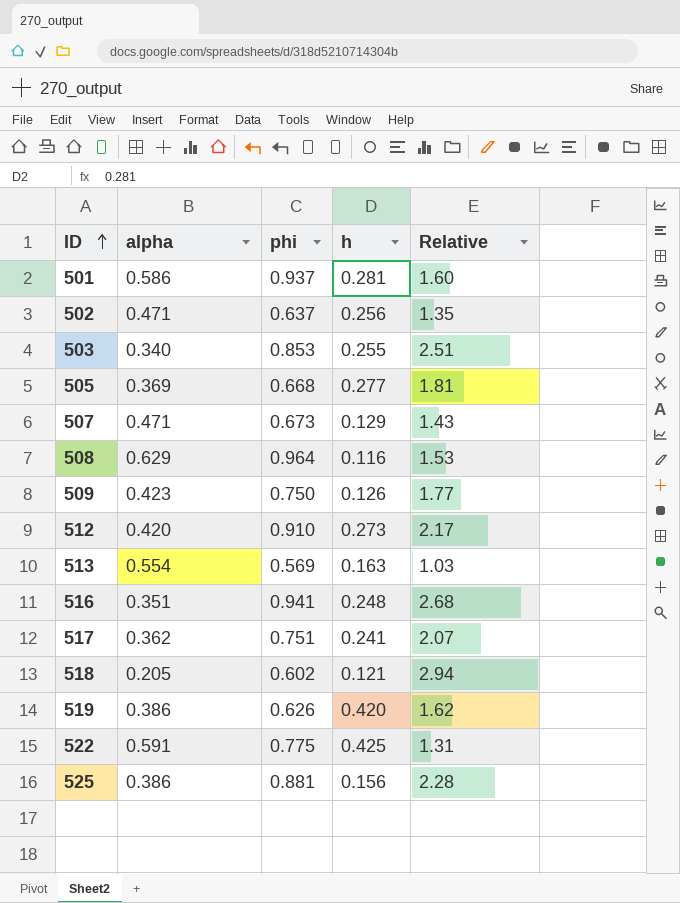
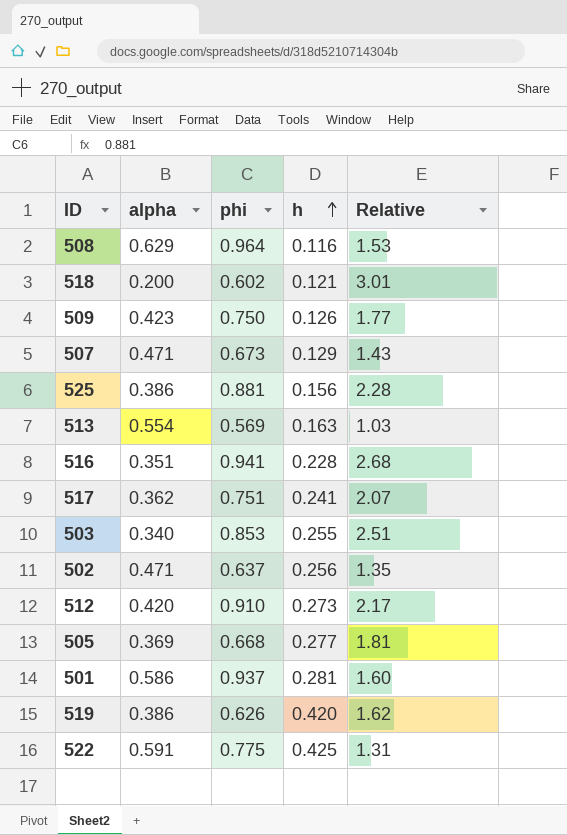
row order: ID ascending -> h ascending
518 | alpha: 0.205 -> 0.200
518 | Relative: 2.94 -> 3.01
516 | h: 0.248 -> 0.228

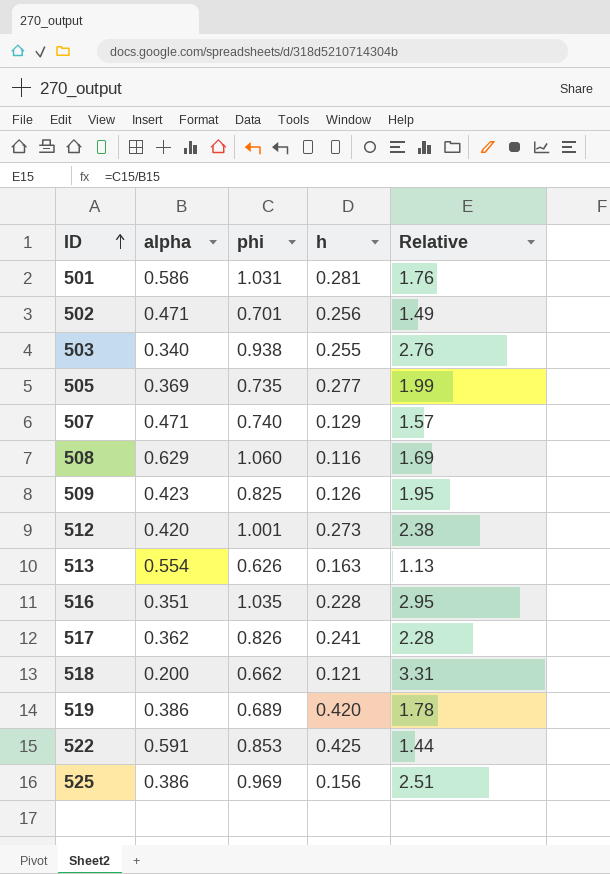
row order: h ascending -> ID ascending
501 | phi: 0.937 -> 1.031
501 | Relative: 1.60 -> 1.76
502 | phi: 0.637 -> 0.701
502 | Relative: 1.35 -> 1.49
503 | phi: 0.853 -> 0.938
503 | Relative: 2.51 -> 2.76
505 | phi: 0.668 -> 0.735
505 | Relative: 1.81 -> 1.99
507 | phi: 0.673 -> 0.740
507 | Relative: 1.43 -> 1.57
508 | phi: 0.964 -> 1.060
508 | Relative: 1.53 -> 1.69
509 | phi: 0.750 -> 0.825
509 | Relative: 1.77 -> 1.95
512 | phi: 0.910 -> 1.001
512 | Relative: 2.17 -> 2.38
513 | phi: 0.569 -> 0.626
513 | Relative: 1.03 -> 1.13
516 | phi: 0.941 -> 1.035
516 | Relative: 2.68 -> 2.95
517 | phi: 0.751 -> 0.826
517 | Relative: 2.07 -> 2.28
518 | phi: 0.602 -> 0.662
518 | Relative: 3.01 -> 3.31
519 | phi: 0.626 -> 0.689
519 | Relative: 1.62 -> 1.78
522 | phi: 0.775 -> 0.853
522 | Relative: 1.31 -> 1.44
525 | phi: 0.881 -> 0.969
525 | Relative: 2.28 -> 2.51

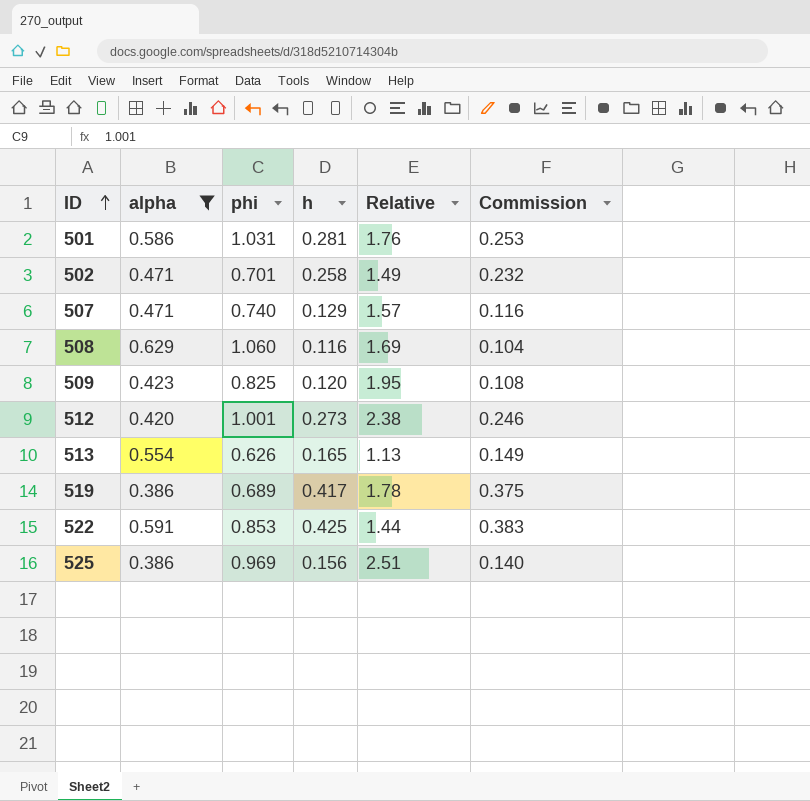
filter: none -> alpha >= 0.386
column Commission | formula: none -> [h] * 0.9
502 | h: 0.256 -> 0.258
509 | h: 0.126 -> 0.120
513 | h: 0.163 -> 0.165
519 | h: 0.420 -> 0.417

